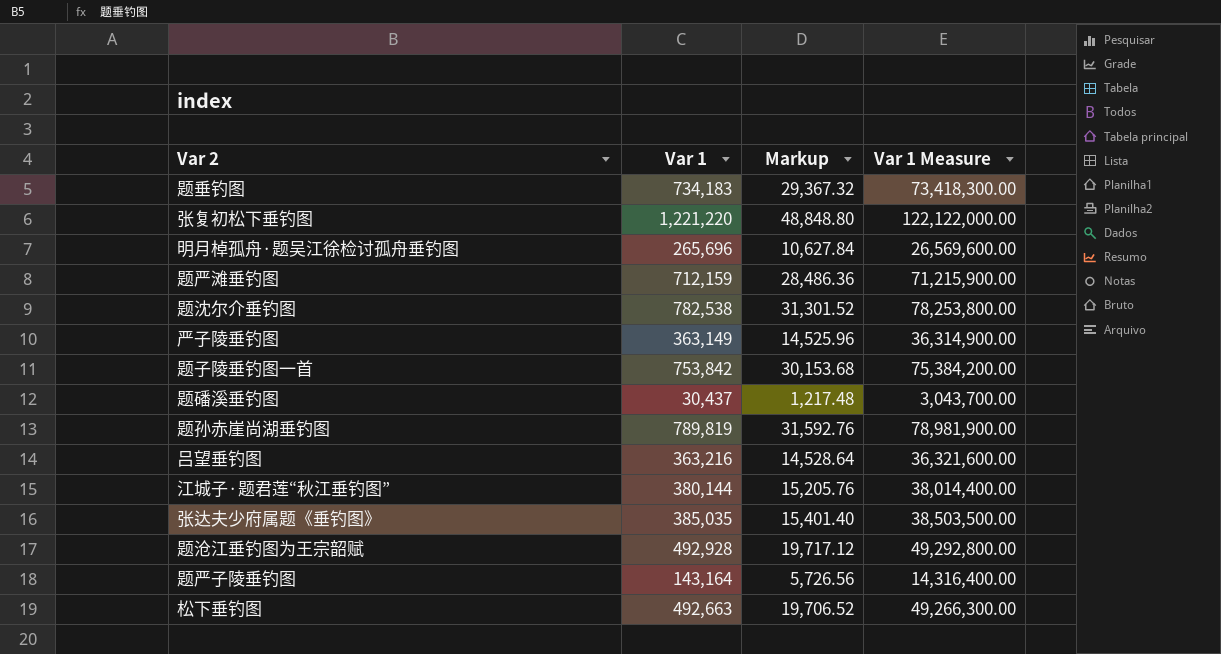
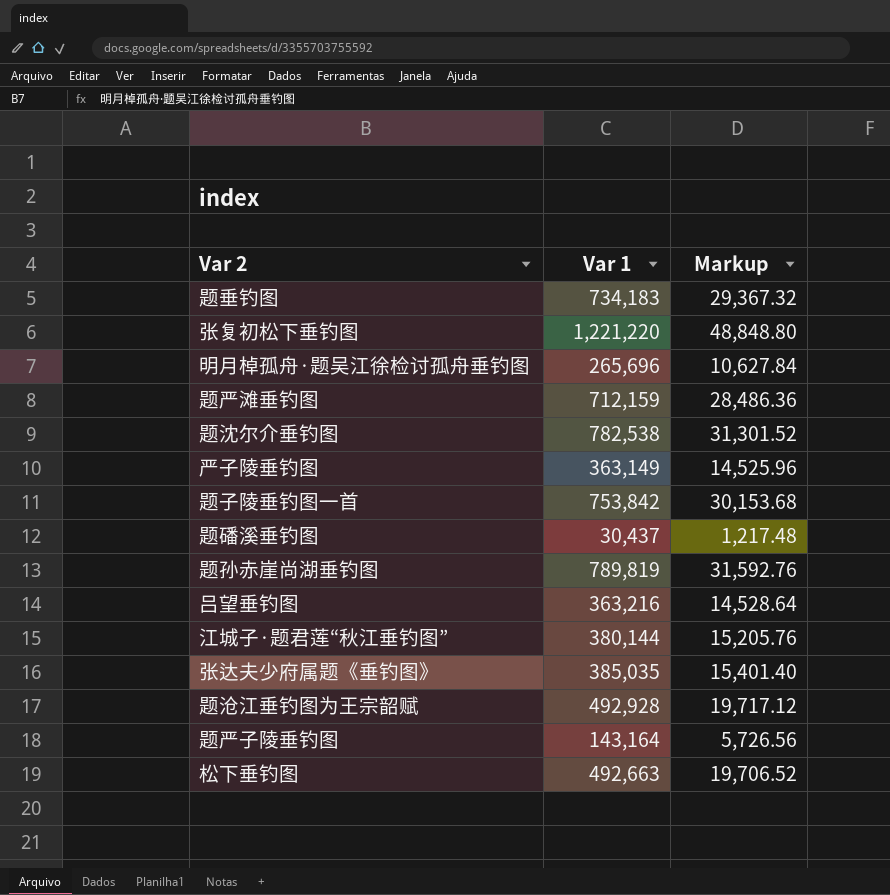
column Var 1 Measure | formula: [Var 1] * 100 -> none

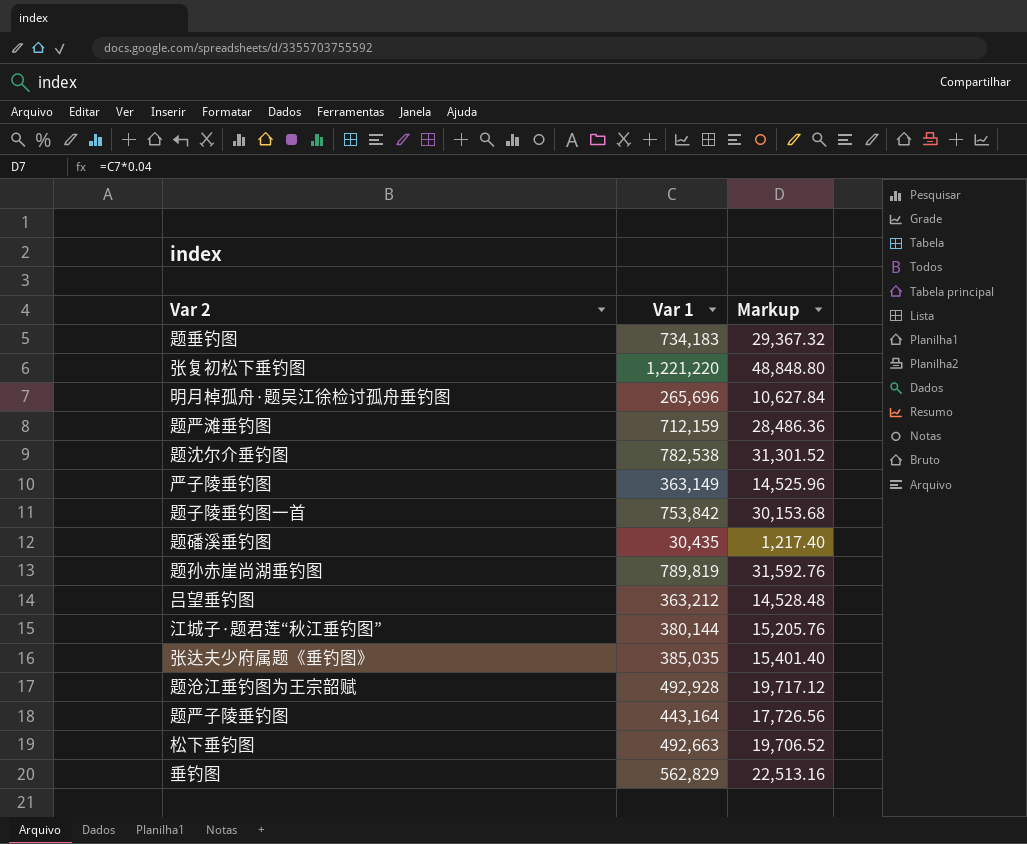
题磻溪垂钓图 | Var 1: 30,437 -> 30,435
题磻溪垂钓图 | Markup: 1,217.48 -> 1,217.40
吕望垂钓图 | Var 1: 363,216 -> 363,212
吕望垂钓图 | Markup: 14,528.64 -> 14,528.48
题严子陵垂钓图 | Var 1: 143,164 -> 443,164
题严子陵垂钓图 | Markup: 5,726.56 -> 17,726.56
row 垂钓图: none -> 562,829 | 22,513.16

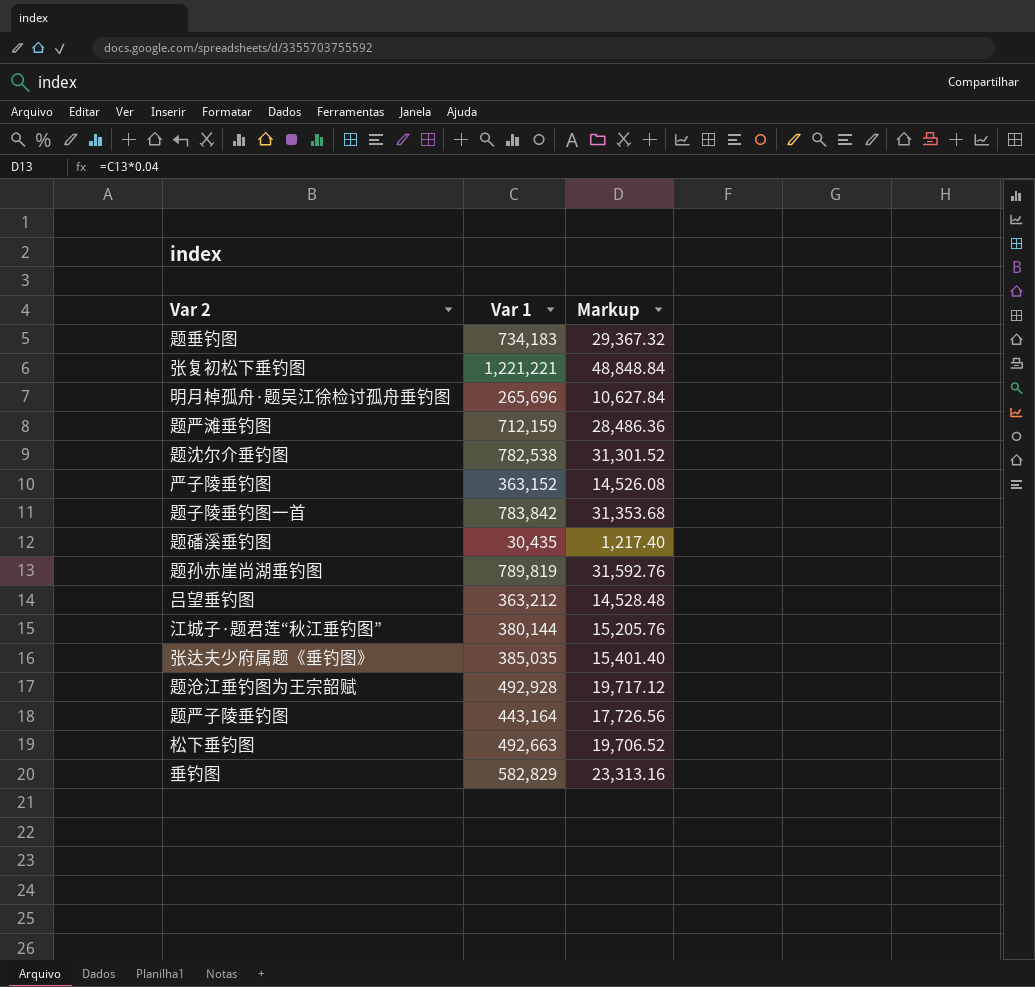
张复初松下垂钓图 | Var 1: 1,221,220 -> 1,221,221
张复初松下垂钓图 | Markup: 48,848.80 -> 48,848.84
严子陵垂钓图 | Var 1: 363,149 -> 363,152
严子陵垂钓图 | Markup: 14,525.96 -> 14,526.08
题子陵垂钓图一首 | Var 1: 753,842 -> 783,842
题子陵垂钓图一首 | Markup: 30,153.68 -> 31,353.68
垂钓图 | Var 1: 562,829 -> 582,829
垂钓图 | Markup: 22,513.16 -> 23,313.16

